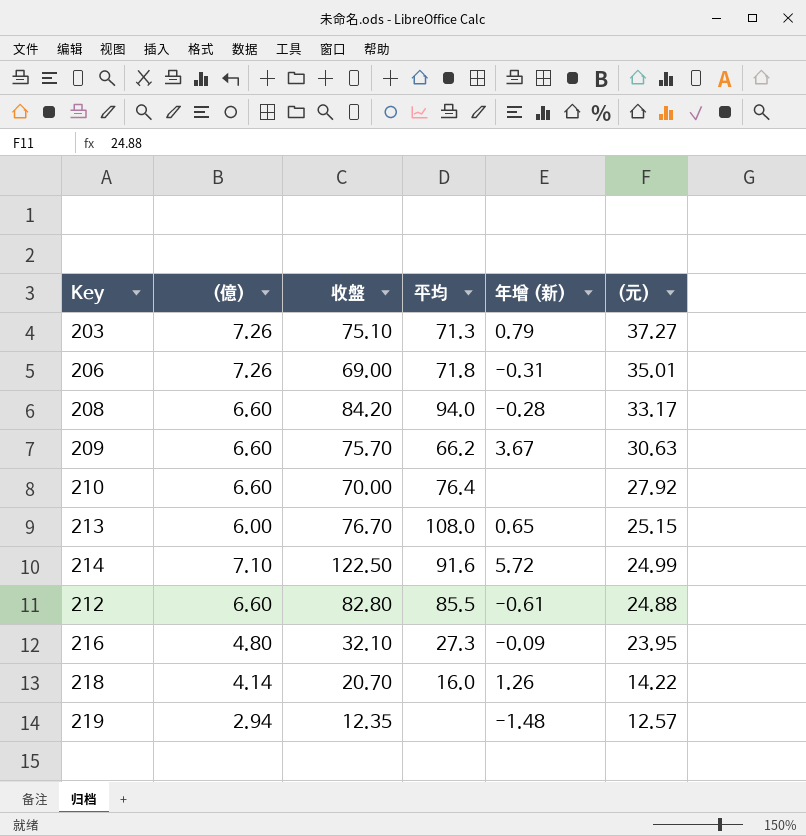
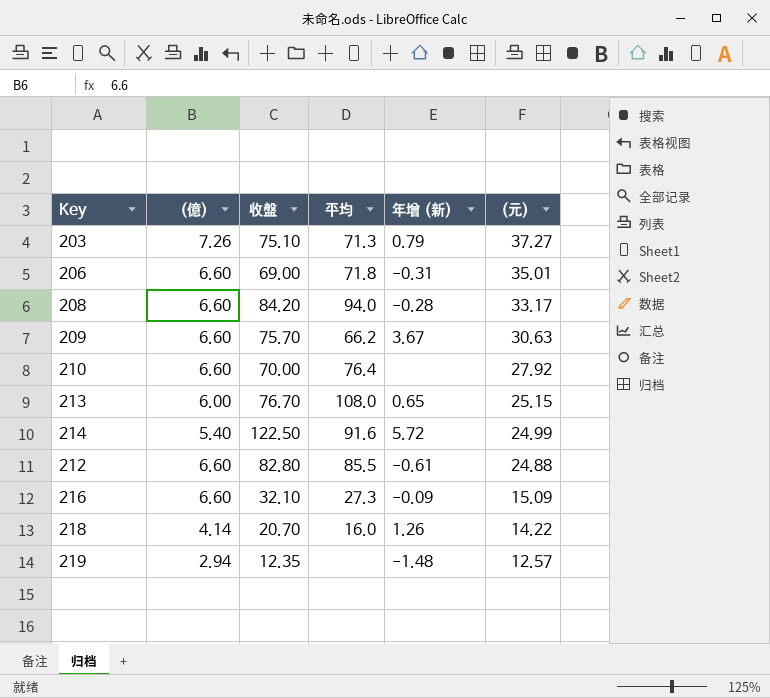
206 | (億): 7.26 -> 6.60
214 | (億): 7.10 -> 5.40
216 | (億): 4.80 -> 6.60
216 | (元): 23.95 -> 15.09

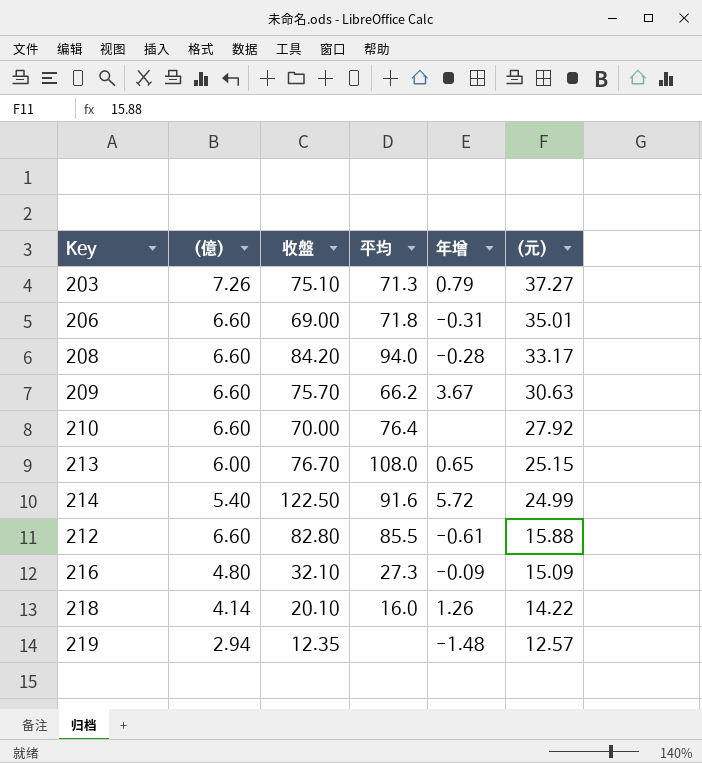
column name: 年增 (新) -> 年增
212 | (元): 24.88 -> 15.88
216 | (億): 6.60 -> 4.80
218 | 收盤: 20.70 -> 20.10

